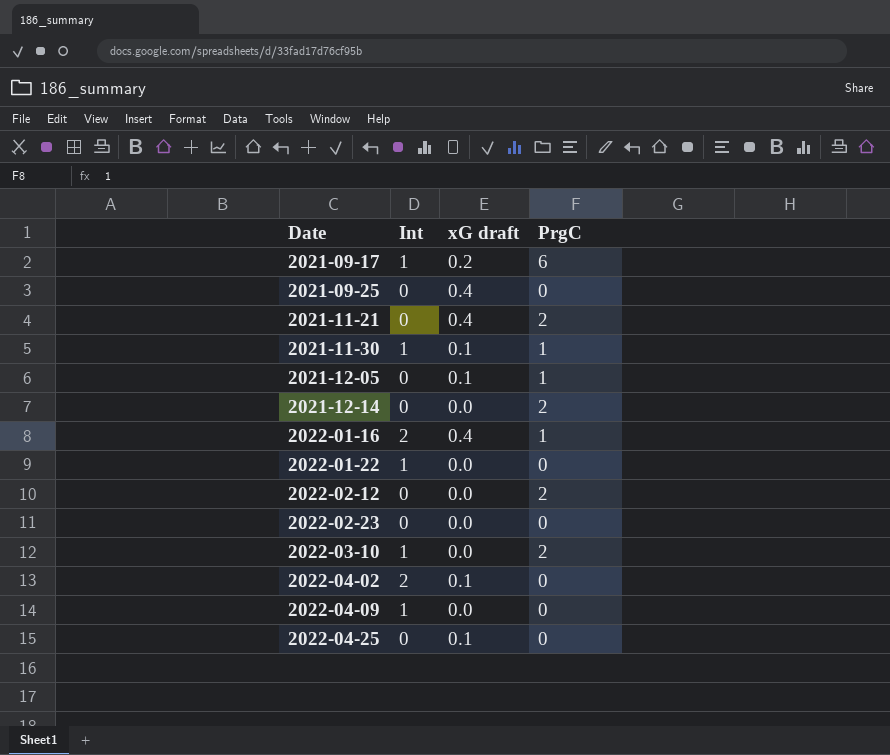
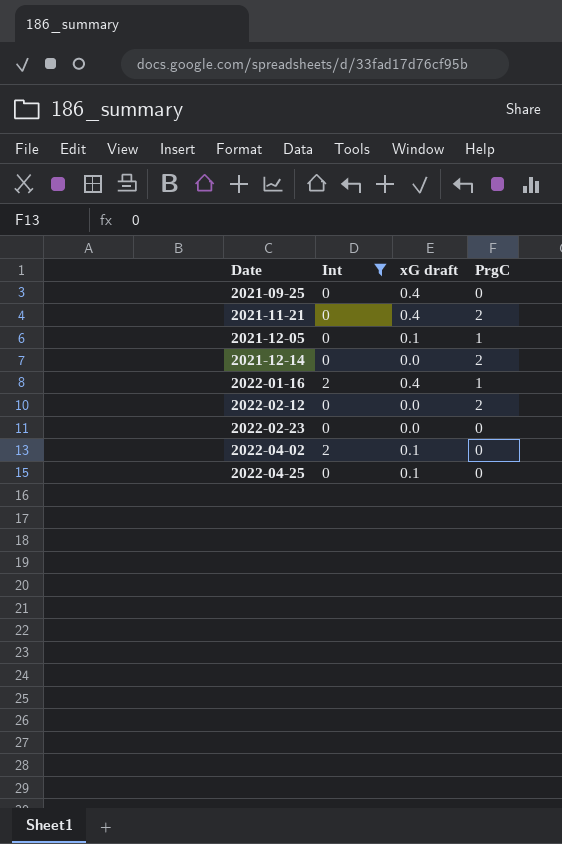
filter: none -> Int != 1

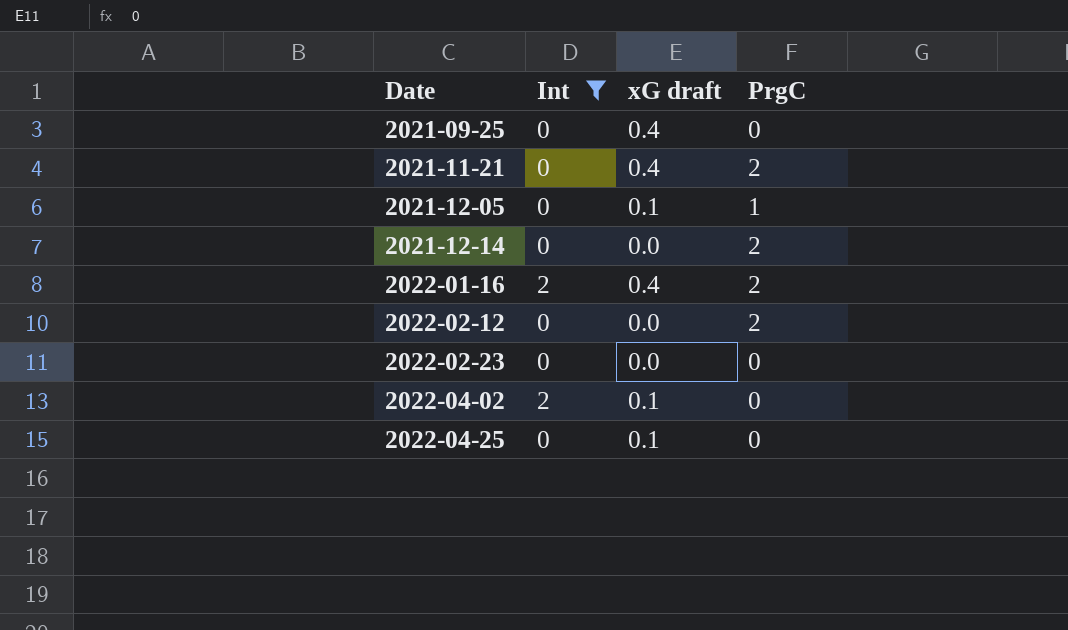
2022-01-16 | PrgC: 1 -> 2

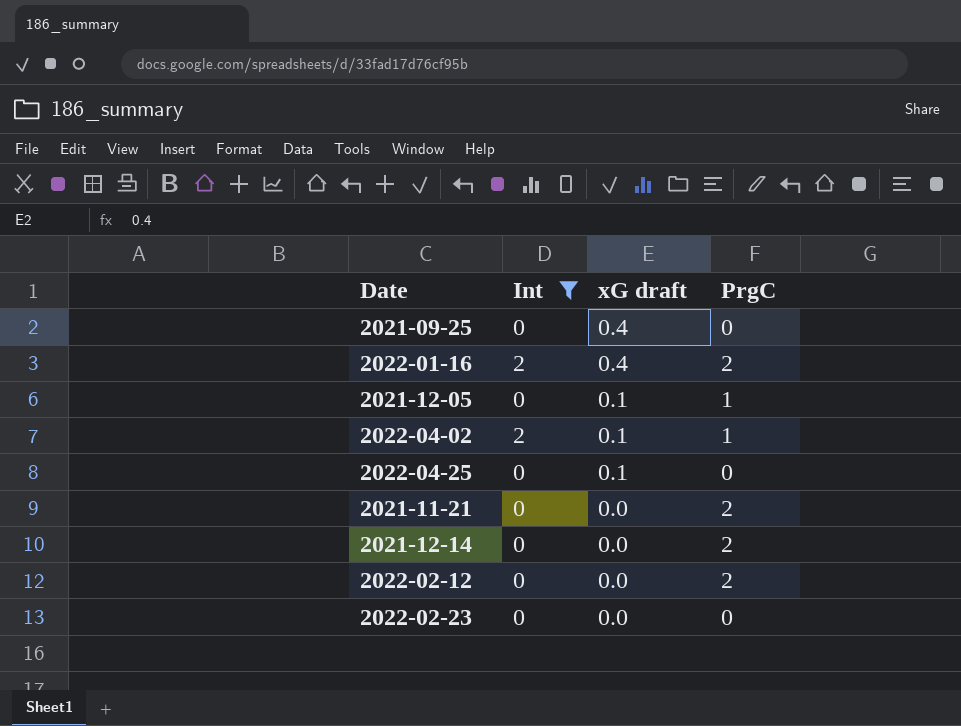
row order: Date ascending -> xG draft descending
2022-04-02 | PrgC: 0 -> 1
2021-11-21 | xG draft: 0.4 -> 0.0

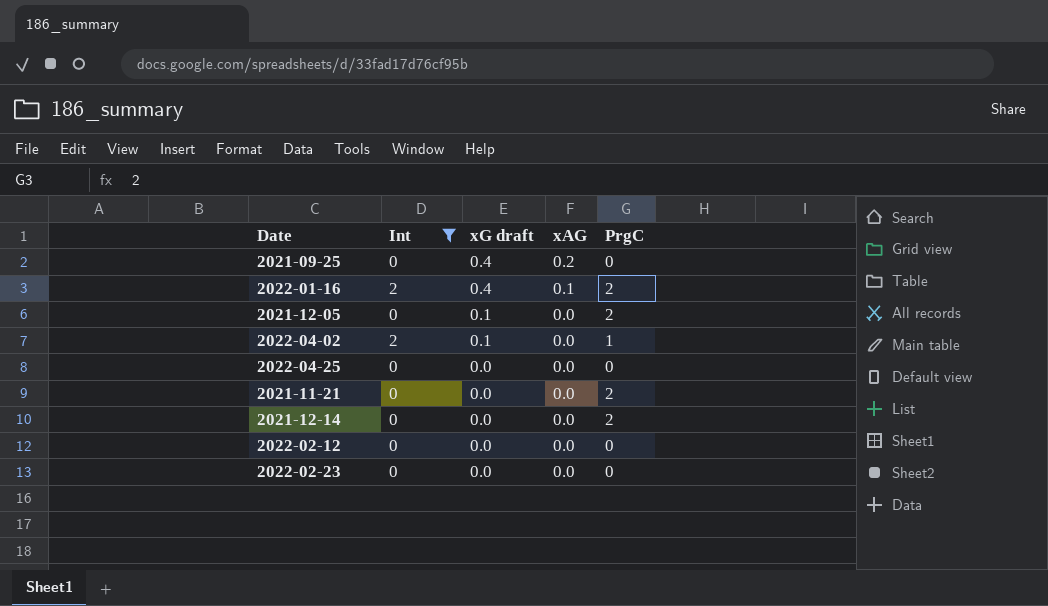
column xAG | position: none -> 4
2021-12-05 | PrgC: 1 -> 2
2022-04-25 | xG draft: 0.1 -> 0.0
2022-02-12 | PrgC: 2 -> 0

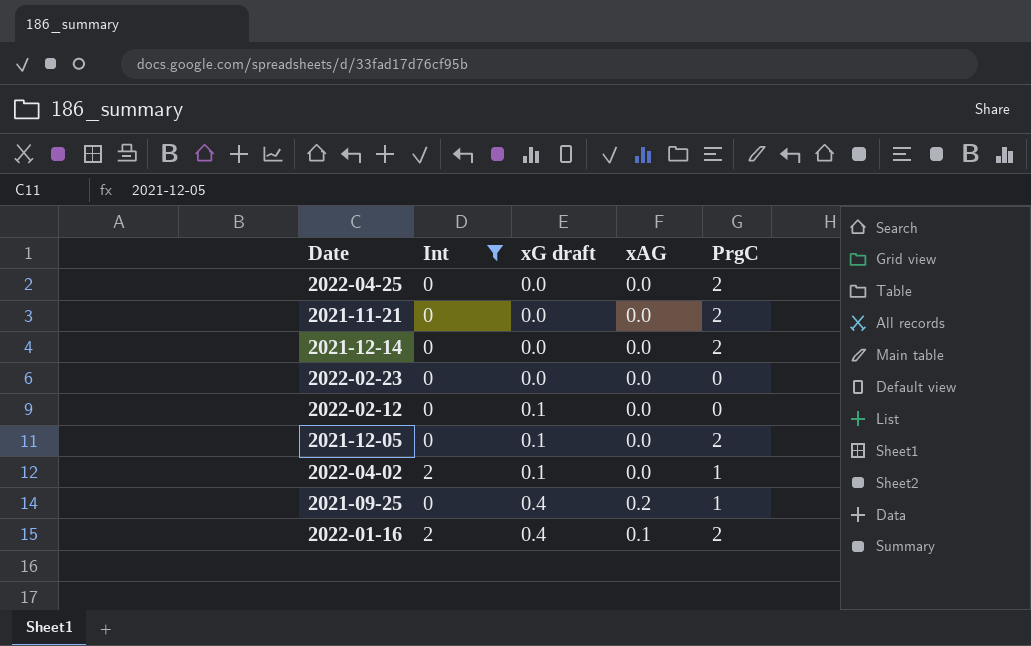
row order: xG draft descending -> xG draft ascending
2022-04-25 | PrgC: 0 -> 2
2022-02-12 | xG draft: 0.0 -> 0.1
2021-09-25 | PrgC: 0 -> 1

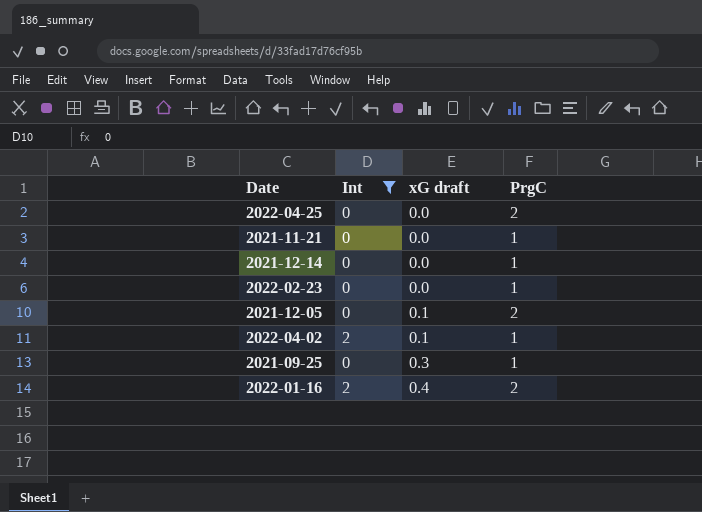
column xAG | position: 4 -> none
row 2022-02-12: 0 | 0.1 | 0.0 | 0 -> none
2021-11-21 | PrgC: 2 -> 1
2021-12-14 | PrgC: 2 -> 1
2022-02-23 | PrgC: 0 -> 1
2021-09-25 | xG draft: 0.4 -> 0.3

